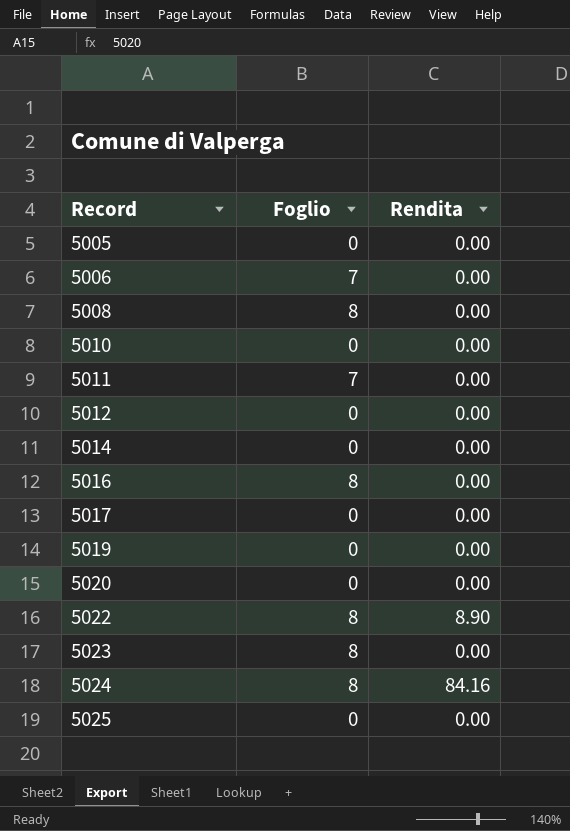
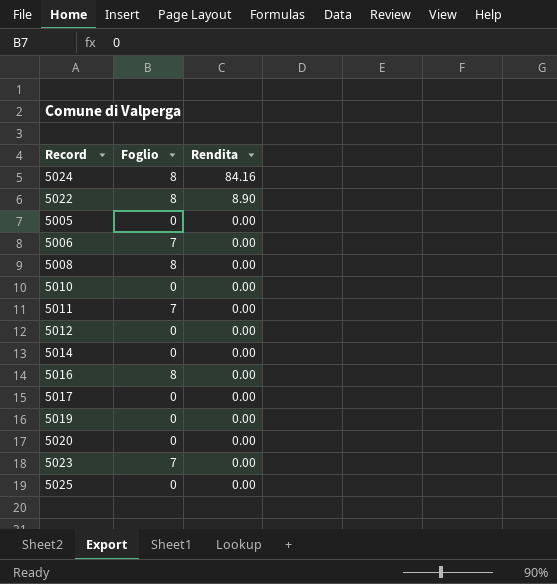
row order: Record ascending -> Rendita descending
5023 | Foglio: 8 -> 7

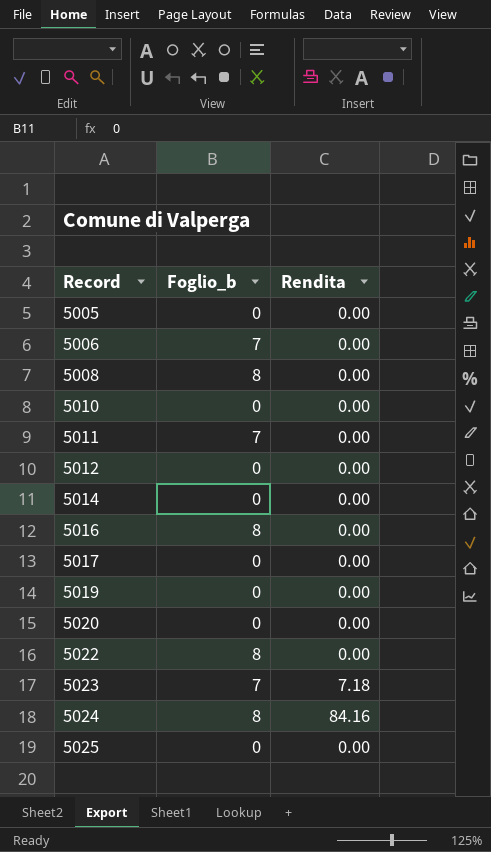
row order: Rendita descending -> Record ascending
column name: Foglio -> Foglio_b
5022 | Rendita: 8.90 -> 0.00
5023 | Rendita: 0.00 -> 7.18

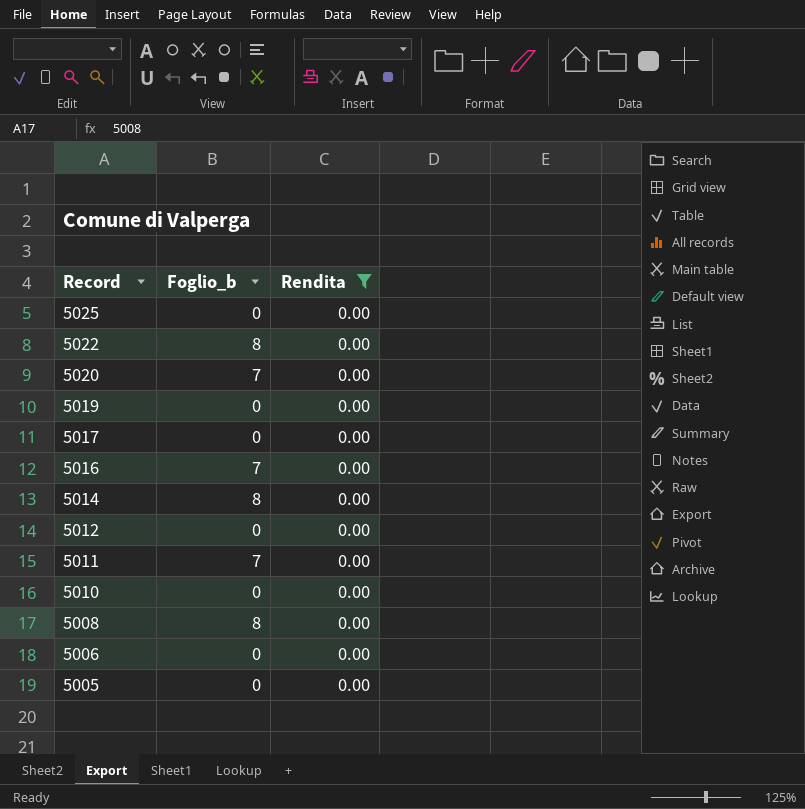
filter: none -> Rendita = 0.00
row order: Record ascending -> Record descending
5020 | Foglio_b: 0 -> 7
5016 | Foglio_b: 8 -> 7
5014 | Foglio_b: 0 -> 8
5006 | Foglio_b: 7 -> 0

